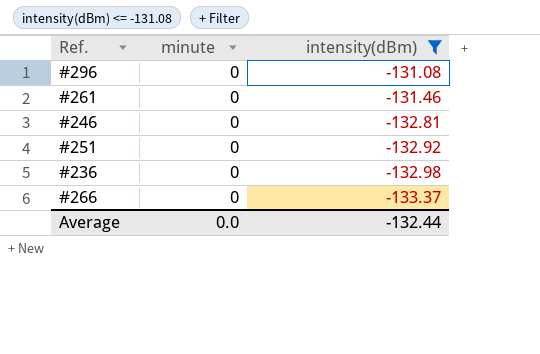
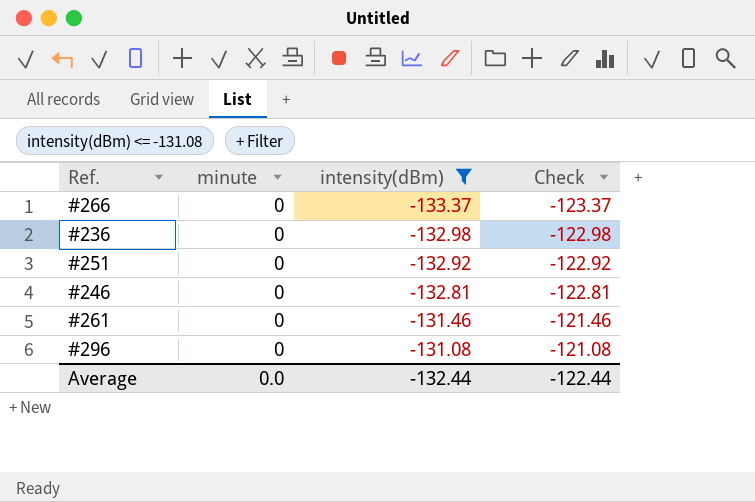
row order: intensity(dBm) descending -> intensity(dBm) ascending
column Check | formula: none -> [intensity(dBm)] + 10

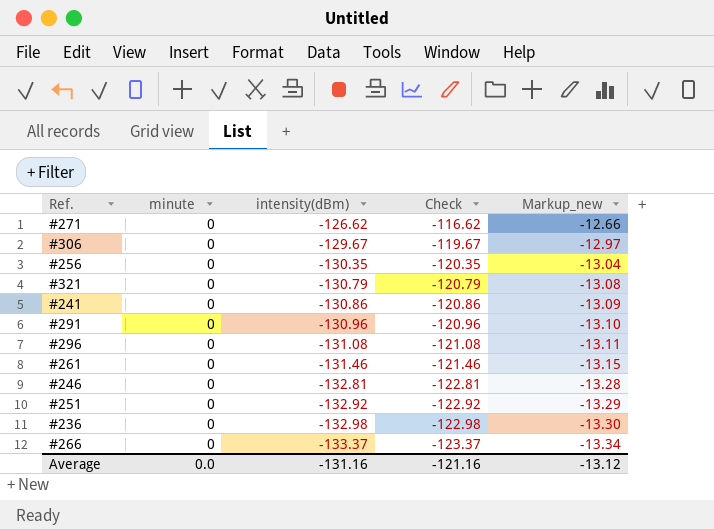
filter: intensity(dBm) <= -131.08 -> none
row order: intensity(dBm) ascending -> intensity(dBm) descending
column Markup_new | formula: none -> [intensity(dBm)] * 0.1
Average | intensity(dBm): -132.44 -> -131.16
Average | Check: -122.44 -> -121.16

